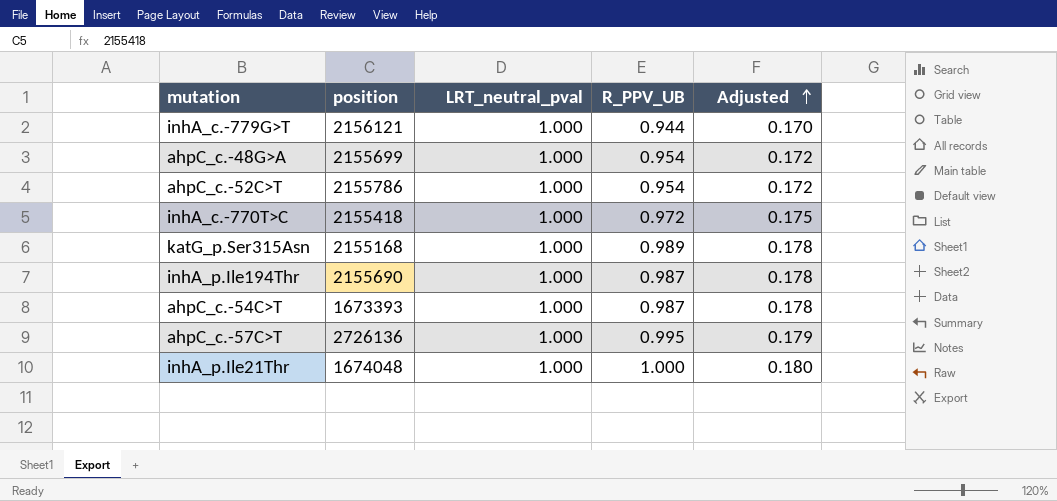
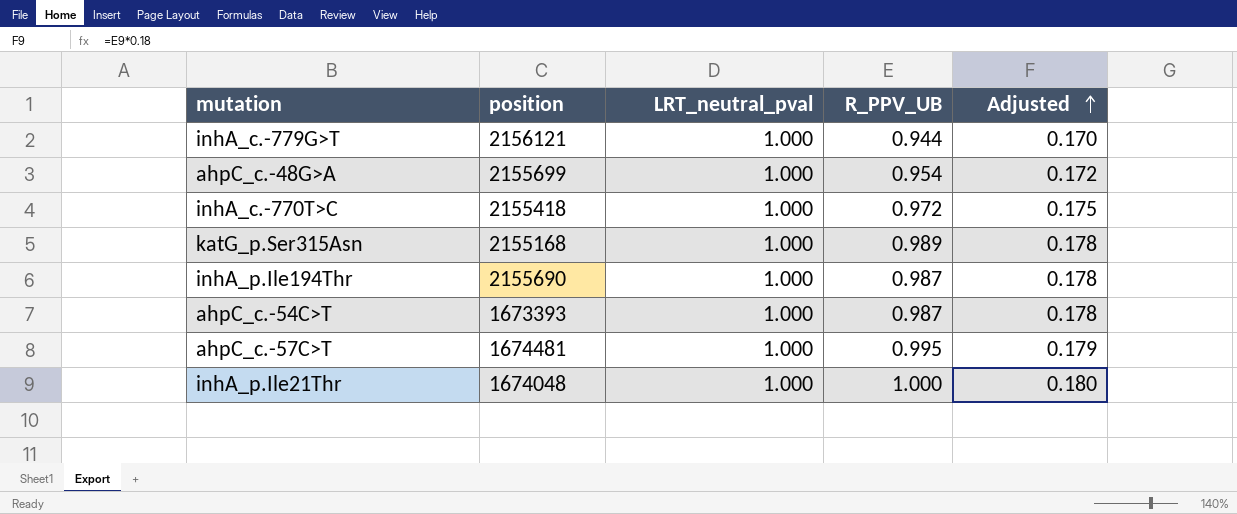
row ahpC_c.-52C>T: 2155786 | 1.000 | 0.954 | 0.172 -> none
ahpC_c.-57C>T | position: 2726136 -> 1674481

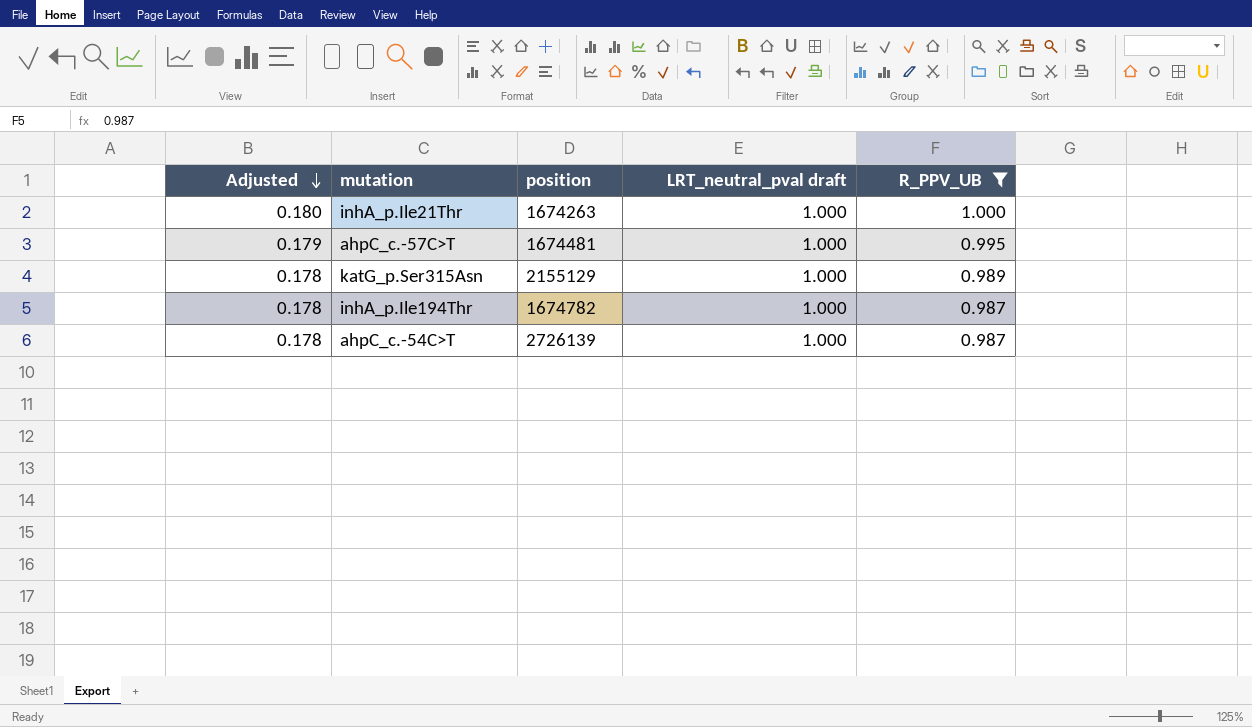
filter: none -> R_PPV_UB >= 0.987
row order: Adjusted ascending -> Adjusted descending
column Adjusted | position: 5 -> 1
column name: LRT_neutral_pval -> LRT_neutral_pval draft
inhA_p.Ile21Thr | position: 1674048 -> 1674263
katG_p.Ser315Asn | position: 2155168 -> 2155129
inhA_p.Ile194Thr | position: 2155690 -> 1674782
ahpC_c.-54C>T | position: 1673393 -> 2726139

